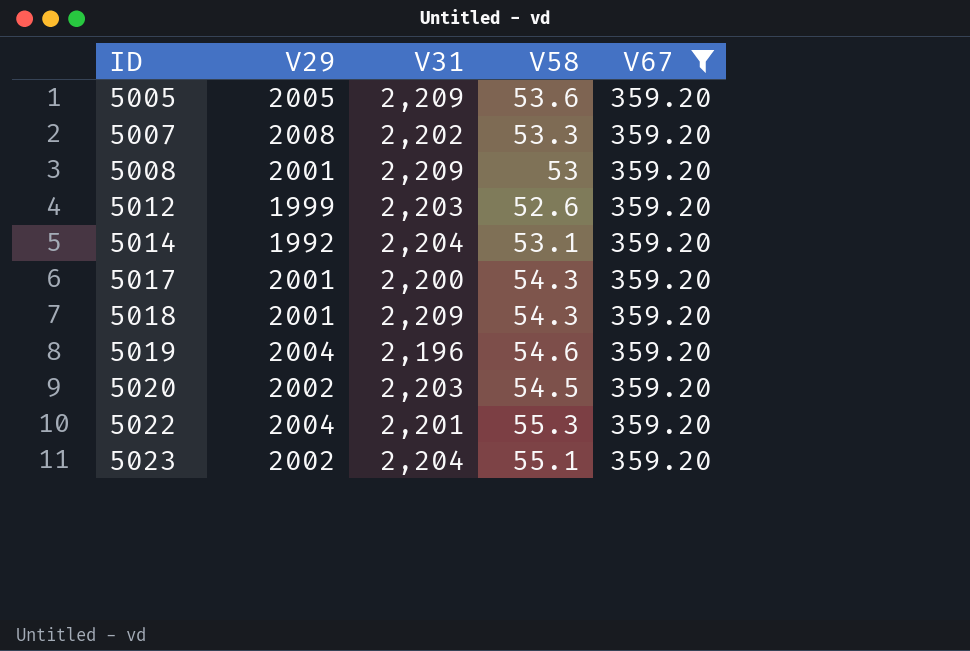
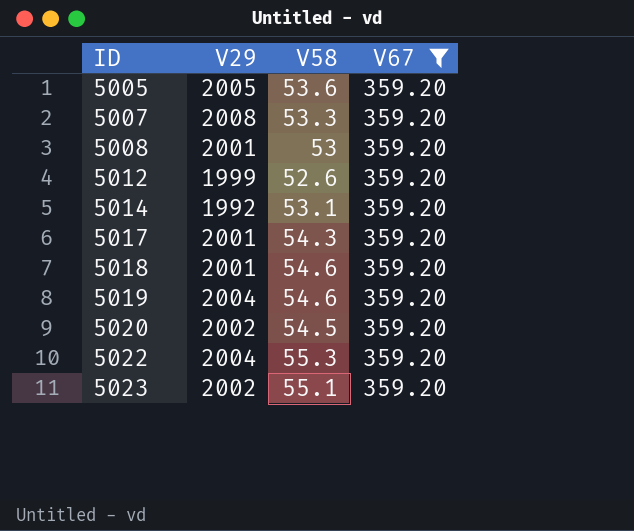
column V31 | position: 3 -> none
5018 | V58: 54.3 -> 54.6

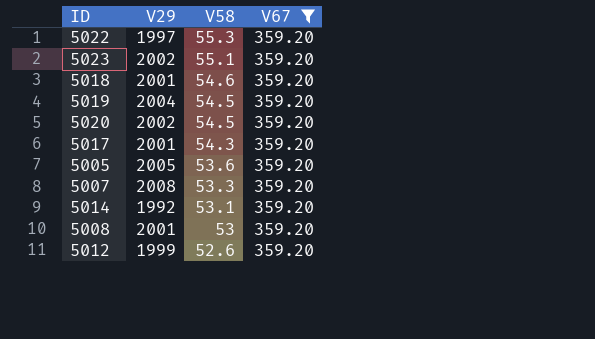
row order: ID ascending -> V58 descending
5022 | V29: 2004 -> 1997
5019 | V58: 54.6 -> 54.5

